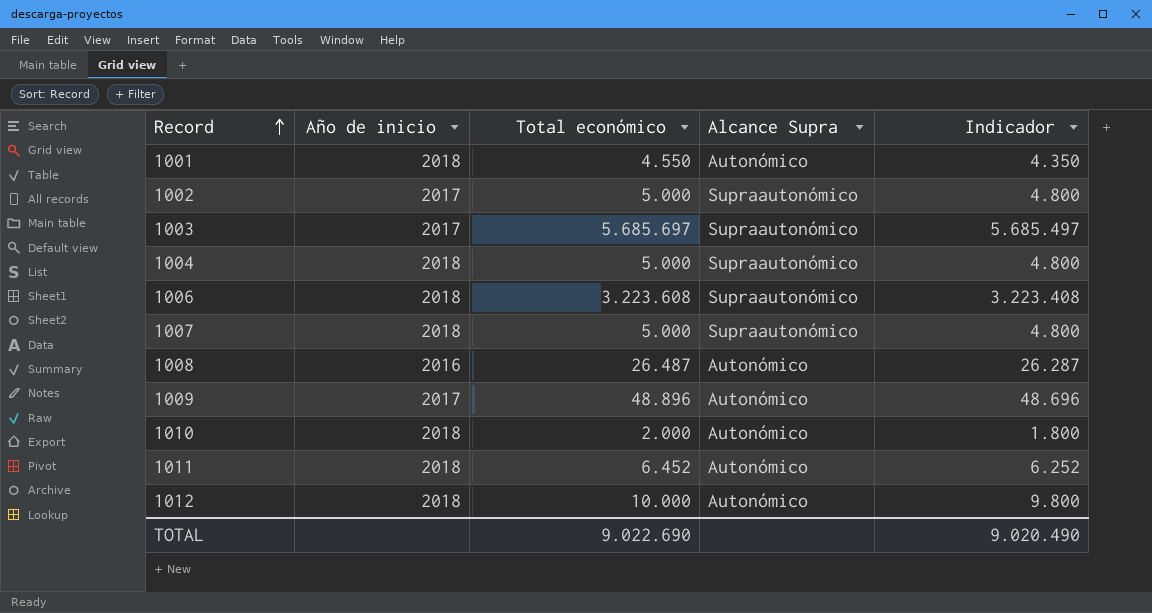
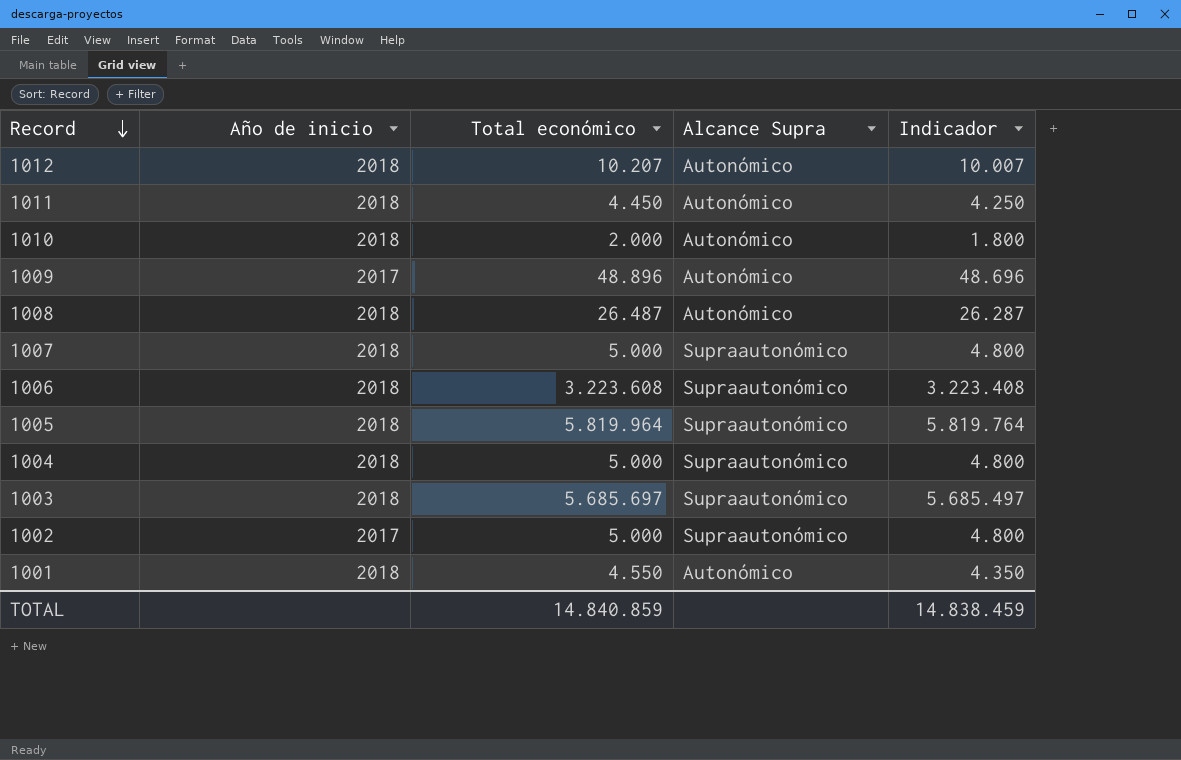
row order: Record ascending -> Record descending
1012 | Total económico: 10.000 -> 10.207
1012 | Indicador: 9.800 -> 10.007
1011 | Total económico: 6.452 -> 4.450
1011 | Indicador: 6.252 -> 4.250
1008 | Año de inicio: 2016 -> 2018
row 1005: none -> 2018 | 5.819.964 | Supraautonómico | 5.819.764
1003 | Año de inicio: 2017 -> 2018
TOTAL | Total económico: 9.022.690 -> 14.840.859
TOTAL | Indicador: 9.020.490 -> 14.838.459

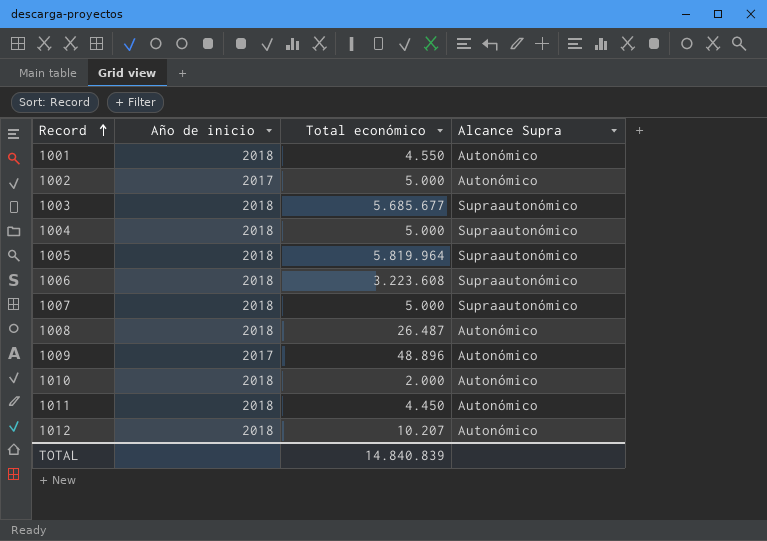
row order: Record descending -> Record ascending
column Indicador | formula: [Total económico] - 200 -> none
1002 | Alcance Supra: Supraautonómico -> Autonómico
1003 | Total económico: 5.685.697 -> 5.685.677
TOTAL | Total económico: 14.840.859 -> 14.840.839

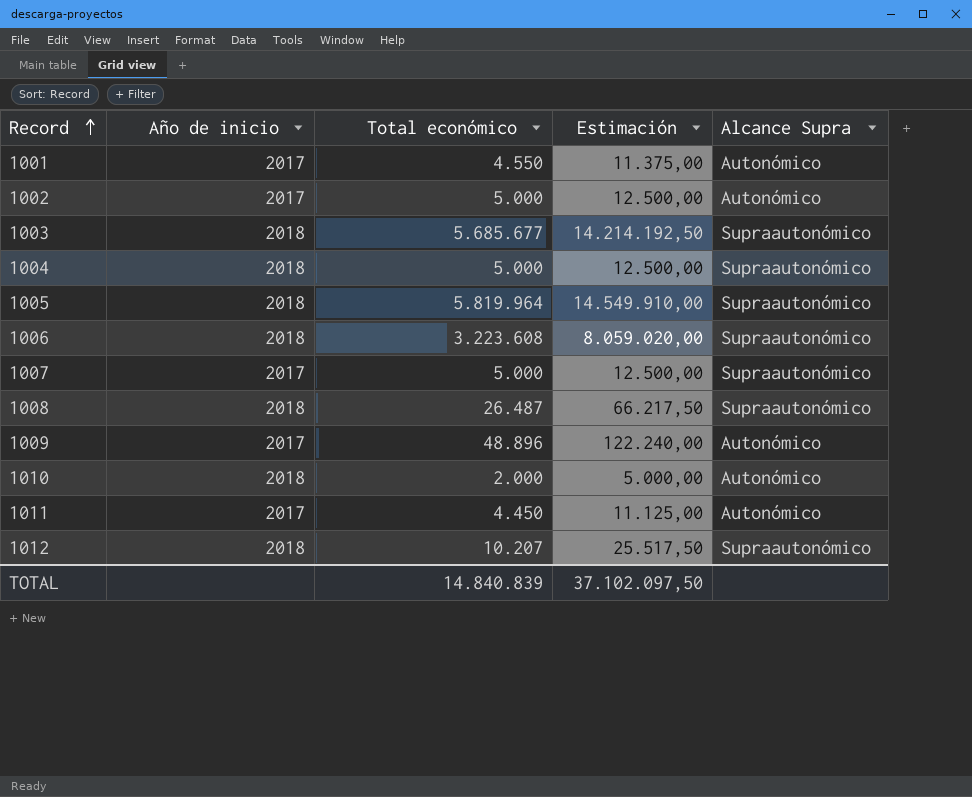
column Estimación | formula: none -> [Total económico] * 2,5
1001 | Año de inicio: 2018 -> 2017
1007 | Año de inicio: 2018 -> 2017
1008 | Alcance Supra: Autonómico -> Supraautonómico
1011 | Año de inicio: 2018 -> 2017
1012 | Alcance Supra: Autonómico -> Supraautonómico

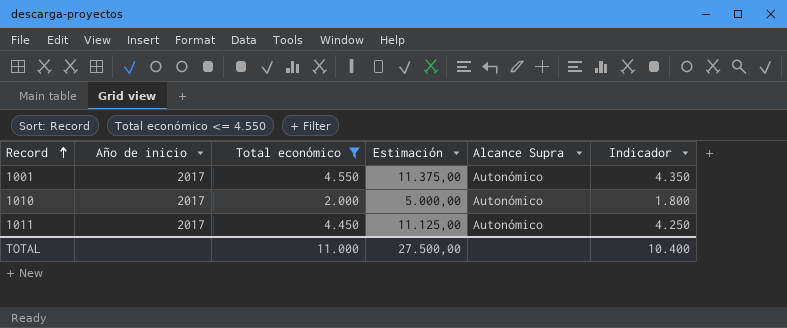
filter: none -> Total económico <= 4.550
column Indicador | formula: none -> [Total económico] - 200
1010 | Año de inicio: 2018 -> 2017
TOTAL | Total económico: 14.840.839 -> 11.000
TOTAL | Estimación: 37.102.097,50 -> 27.500,00

